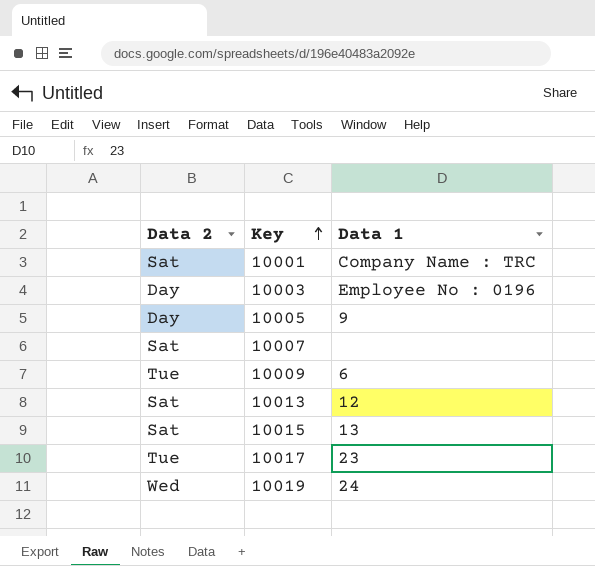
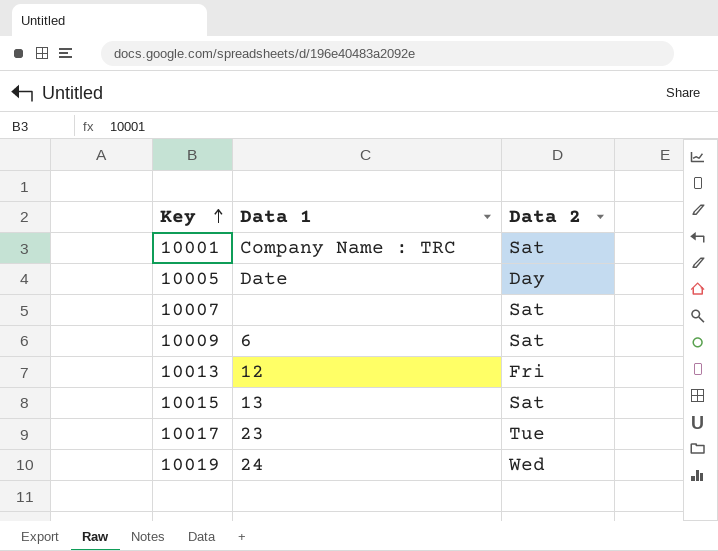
column Data 2 | position: 1 -> 3
row 10003: Day | Employee No : 0196 -> none
10005 | Data 1: 9 -> Date
10009 | Data 2: Tue -> Sat
10013 | Data 2: Sat -> Fri

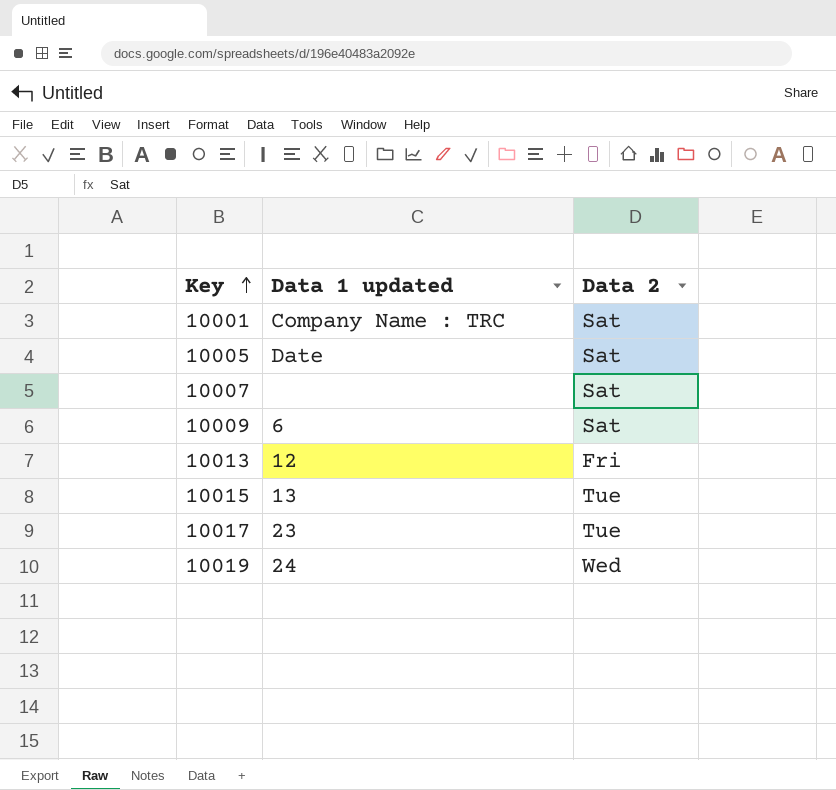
column name: Data 1 -> Data 1 updated
10005 | Data 2: Day -> Sat
10015 | Data 2: Sat -> Tue

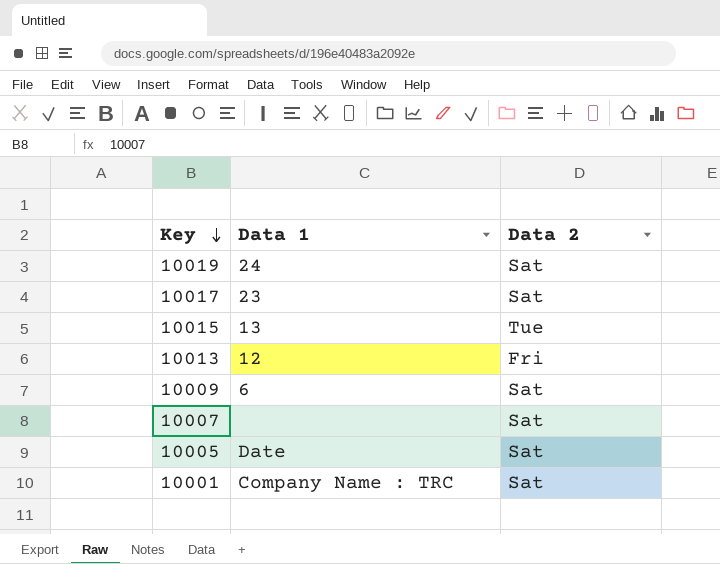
row order: Key ascending -> Key descending
column name: Data 1 updated -> Data 1
10019 | Data 2: Wed -> Sat
10017 | Data 2: Tue -> Sat

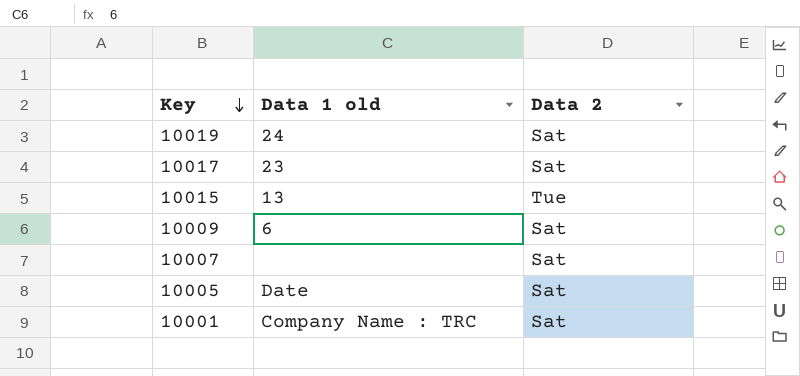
column name: Data 1 -> Data 1 old
row 10013: 12 | Fri -> none

